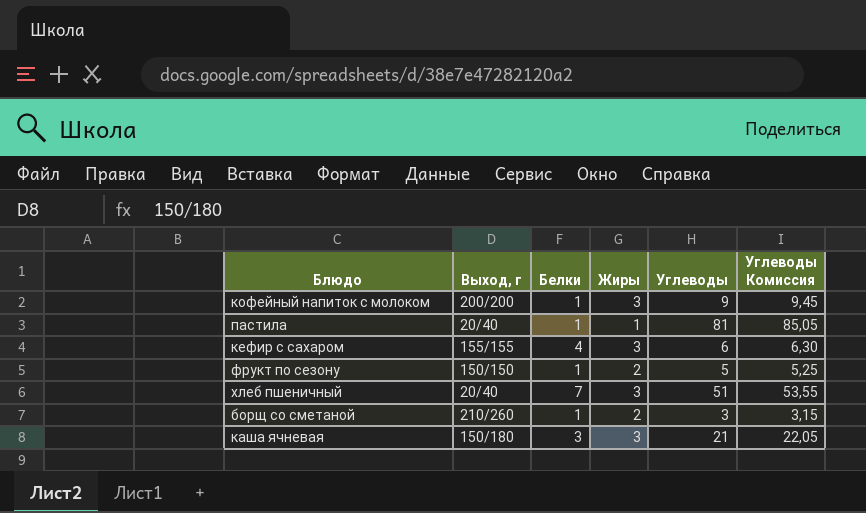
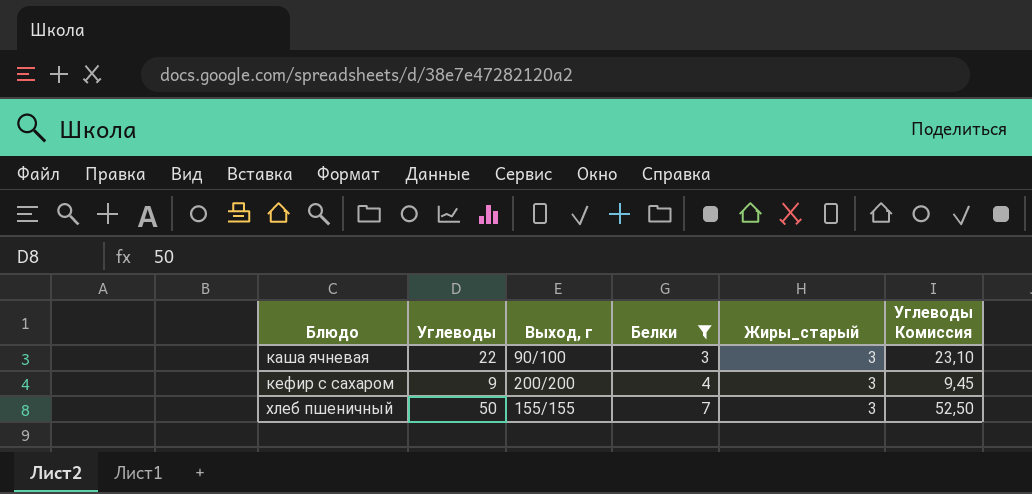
filter: none -> Белки != 1
row order: none -> Блюдо ascending
column Углеводы | position: 5 -> 2
column name: Жиры -> Жиры_старый
каша ячневая | Углеводы: 21 -> 22
каша ячневая | Выход, г: 150/180 -> 90/100
каша ячневая | Углеводы Комиссия: 22,05 -> 23,10
кефир с сахаром | Углеводы: 6 -> 9
кефир с сахаром | Выход, г: 155/155 -> 200/200
кефир с сахаром | Углеводы Комиссия: 6,30 -> 9,45
хлеб пшеничный | Углеводы: 51 -> 50
хлеб пшеничный | Выход, г: 20/40 -> 155/155
хлеб пшеничный | Углеводы Комиссия: 53,55 -> 52,50

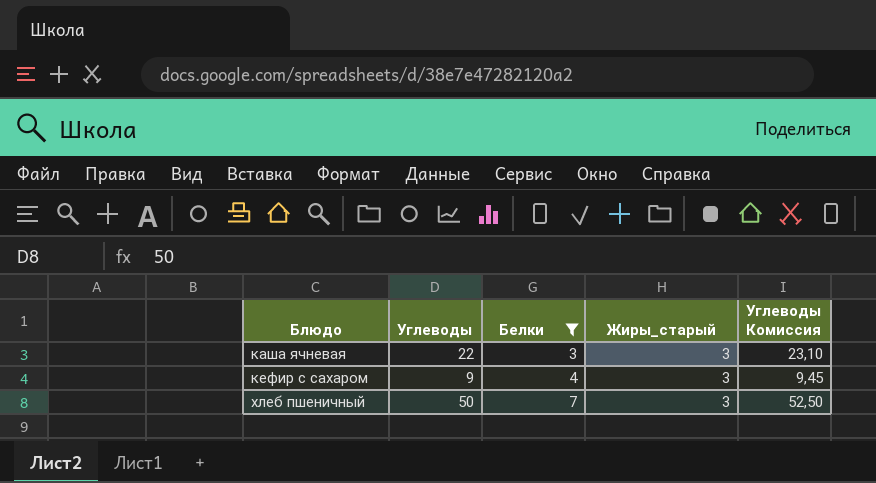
column Выход, г | position: 3 -> none

